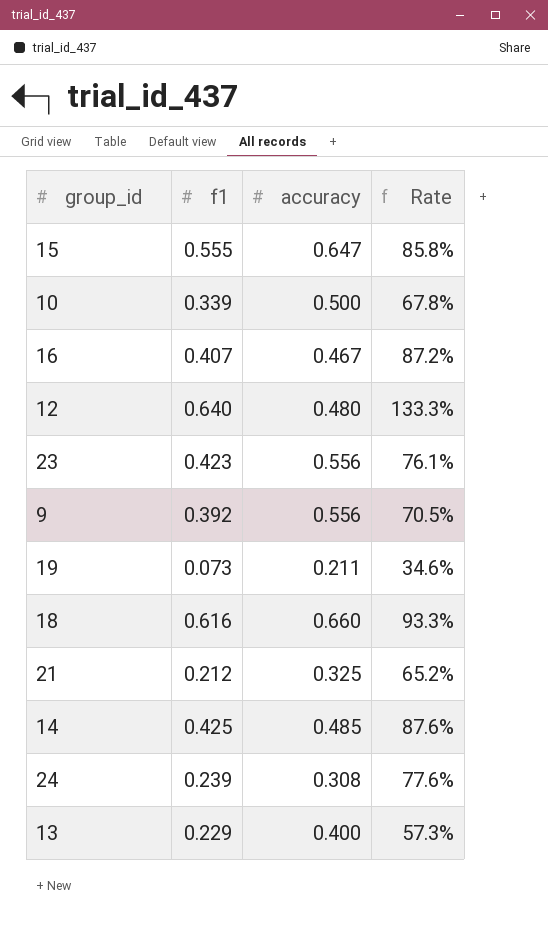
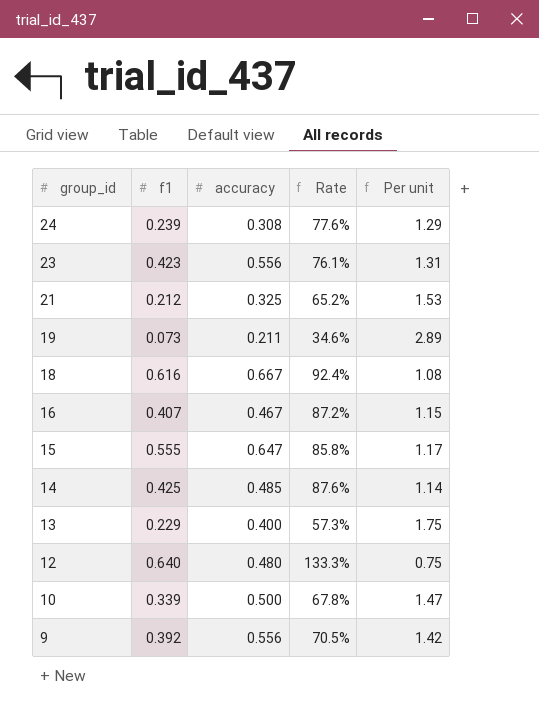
row order: none -> group_id descending
column Per unit | formula: none -> [accuracy] / [f1]
18 | accuracy: 0.660 -> 0.667
18 | Rate: 93.3% -> 92.4%

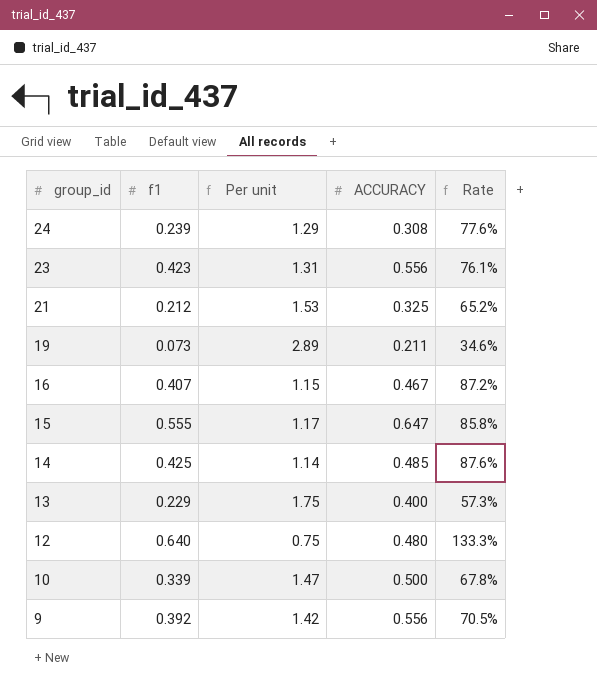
column Per unit | position: 5 -> 3
column name: accuracy -> ACCURACY
row 18: 0.616 | 0.667 | 92.4% | 1.08 -> none

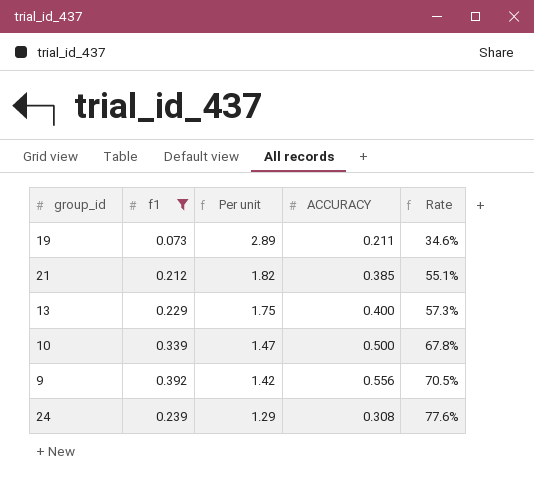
filter: none -> f1 <= 0.392
row order: group_id descending -> Per unit descending
21 | Per unit: 1.53 -> 1.82
21 | ACCURACY: 0.325 -> 0.385
21 | Rate: 65.2% -> 55.1%

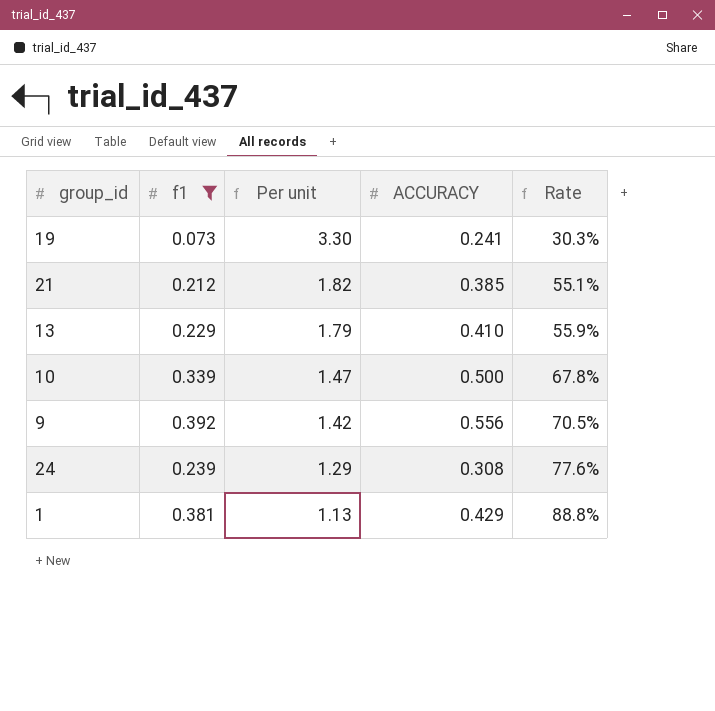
19 | Per unit: 2.89 -> 3.30
19 | ACCURACY: 0.211 -> 0.241
19 | Rate: 34.6% -> 30.3%
13 | Per unit: 1.75 -> 1.79
13 | ACCURACY: 0.400 -> 0.410
13 | Rate: 57.3% -> 55.9%
row 1: none -> 0.381 | 1.13 | 0.429 | 88.8%

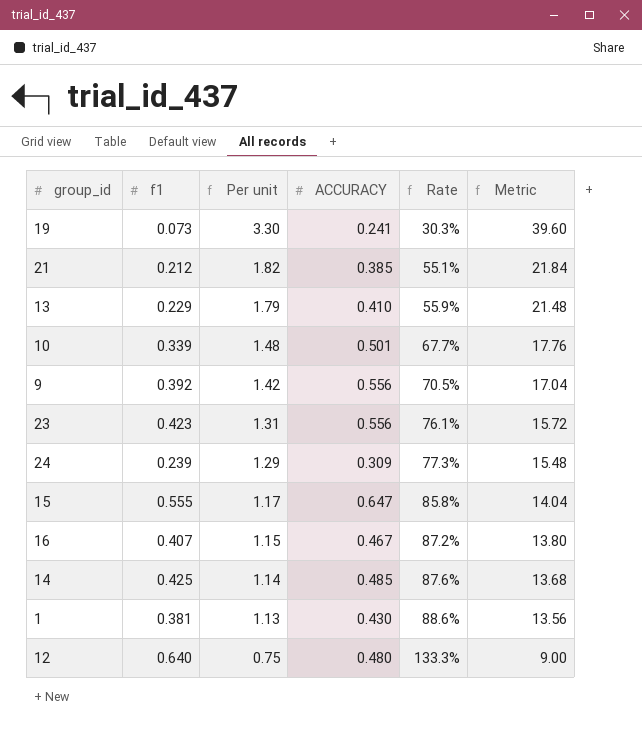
filter: f1 <= 0.392 -> none
column Metric | formula: none -> [Per unit] * 12
10 | Per unit: 1.47 -> 1.48
10 | ACCURACY: 0.500 -> 0.501
10 | Rate: 67.8% -> 67.7%
24 | ACCURACY: 0.308 -> 0.309
24 | Rate: 77.6% -> 77.3%
1 | ACCURACY: 0.429 -> 0.430
1 | Rate: 88.8% -> 88.6%

